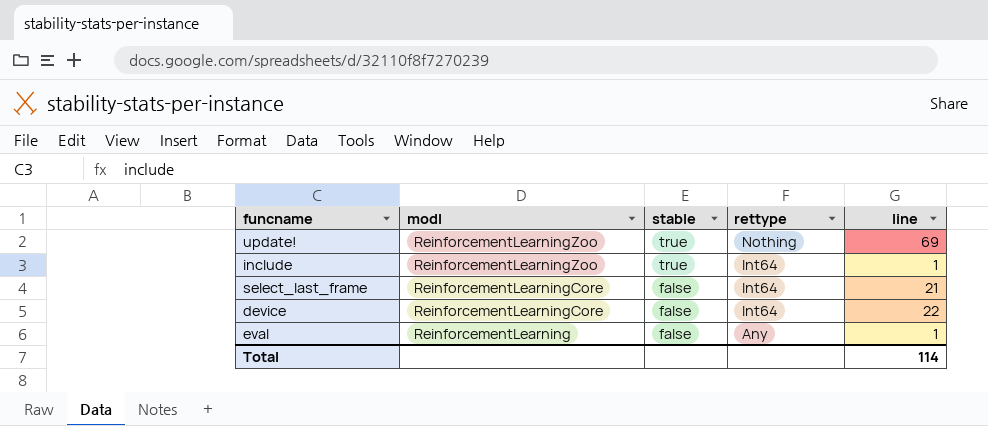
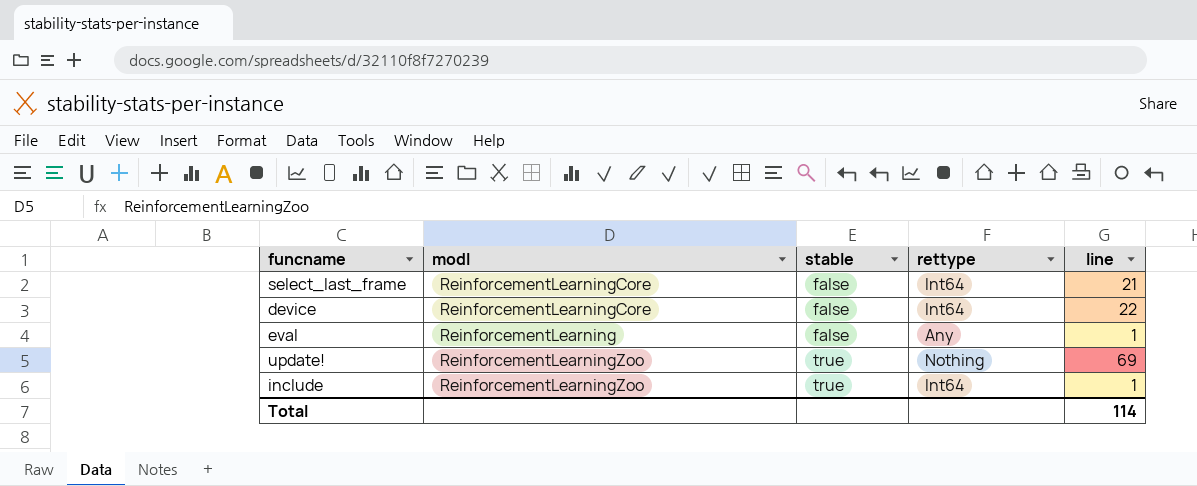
row order: modl descending -> stable ascending

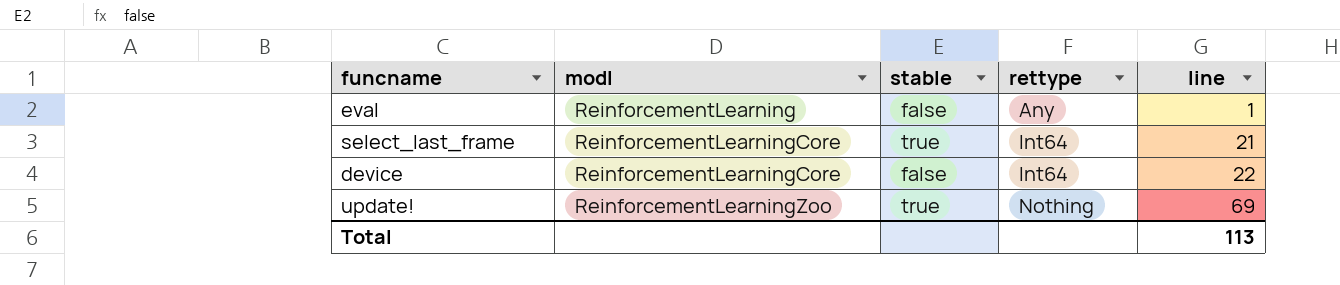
row order: stable ascending -> modl ascending
row include: ReinforcementLearningZoo | true | Int64 | 1 -> none
select_last_frame | stable: false -> true
Total | line: 114 -> 113

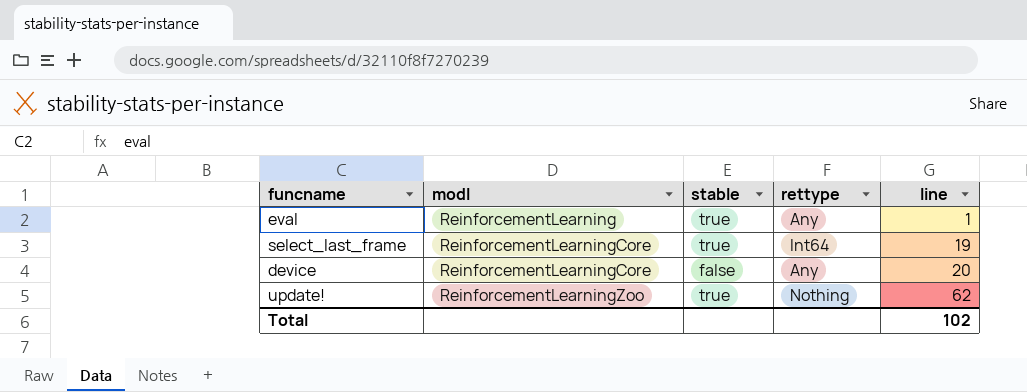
eval | stable: false -> true
select_last_frame | line: 21 -> 19
device | rettype: Int64 -> Any
device | line: 22 -> 20
update! | line: 69 -> 62
Total | line: 113 -> 102

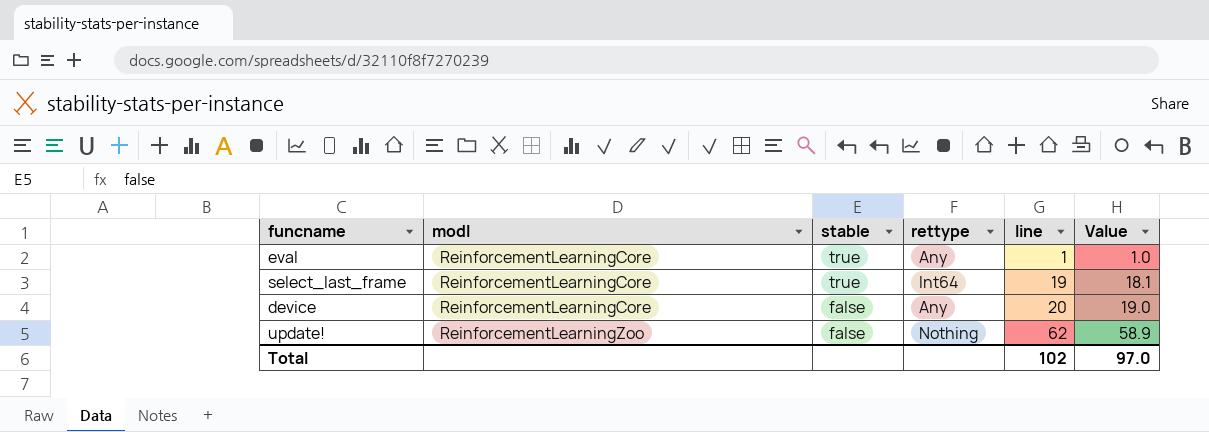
column Value | formula: none -> [line] * 0.95
eval | modl: ReinforcementLearning -> ReinforcementLearningCore
update! | stable: true -> false

